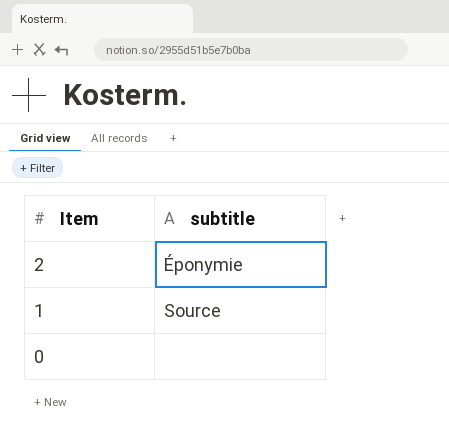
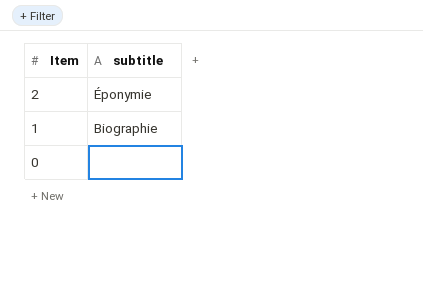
1 | subtitle: Source -> Biographie

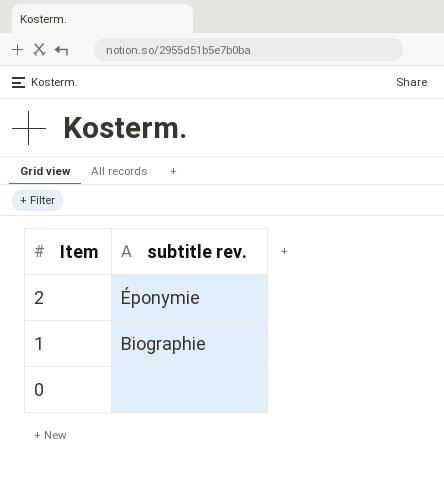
column name: subtitle -> subtitle rev.

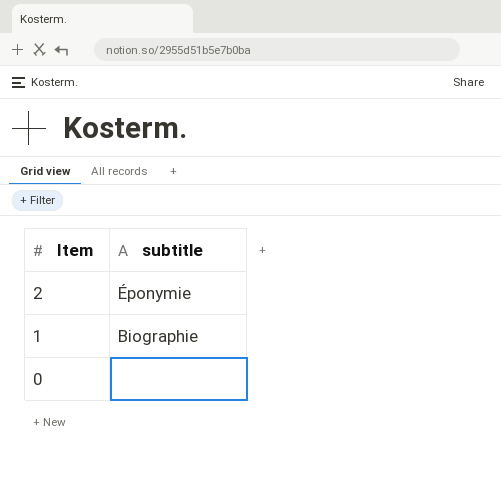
column name: subtitle rev. -> subtitle

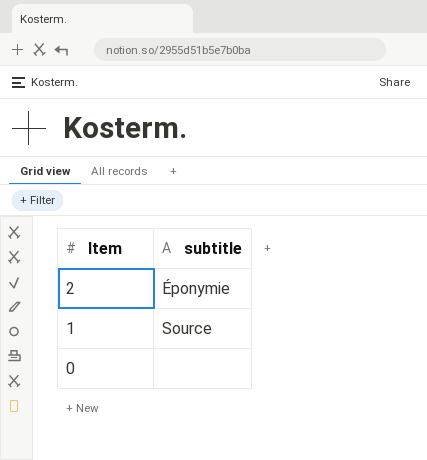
1 | subtitle: Biographie -> Source

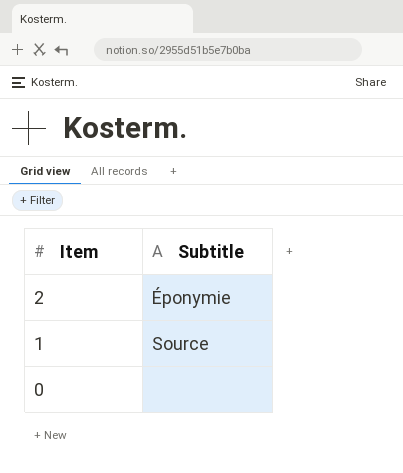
column name: subtitle -> Subtitle

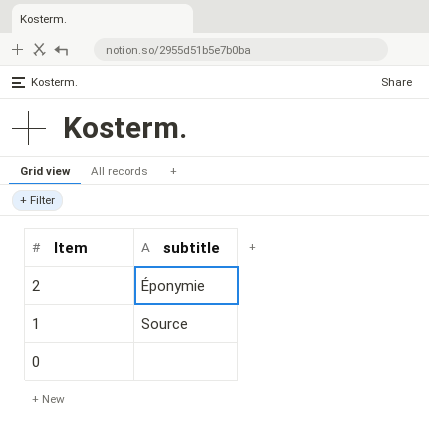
column name: Subtitle -> subtitle

